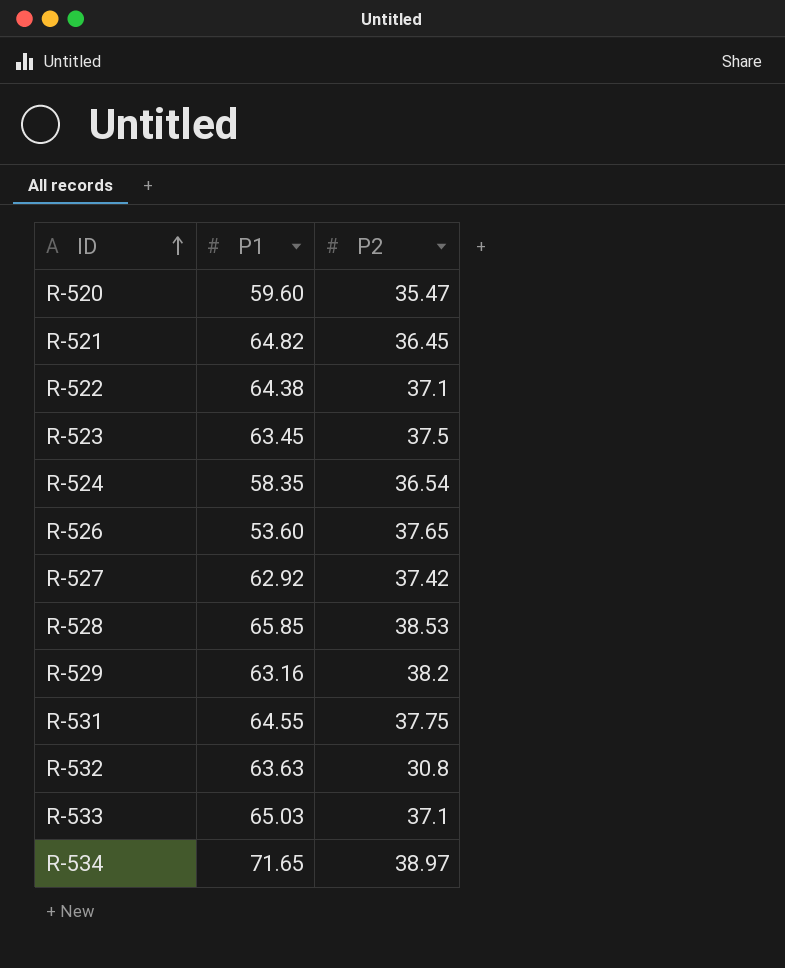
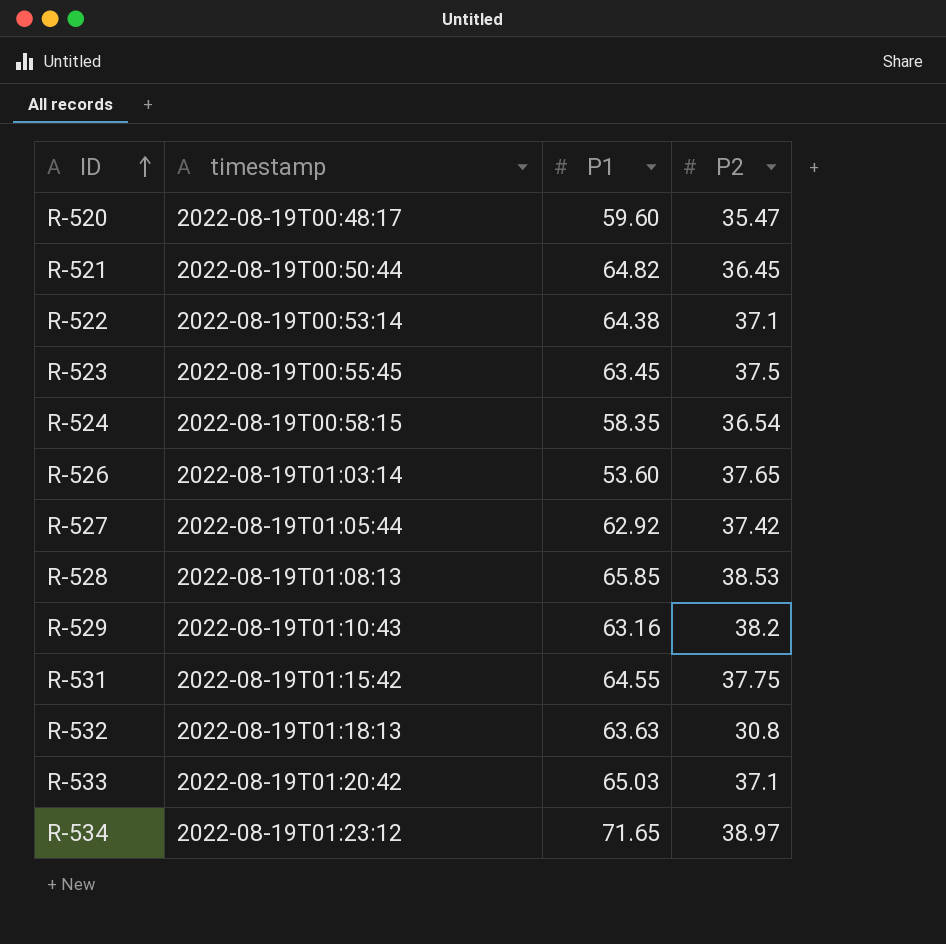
column timestamp | position: none -> 2

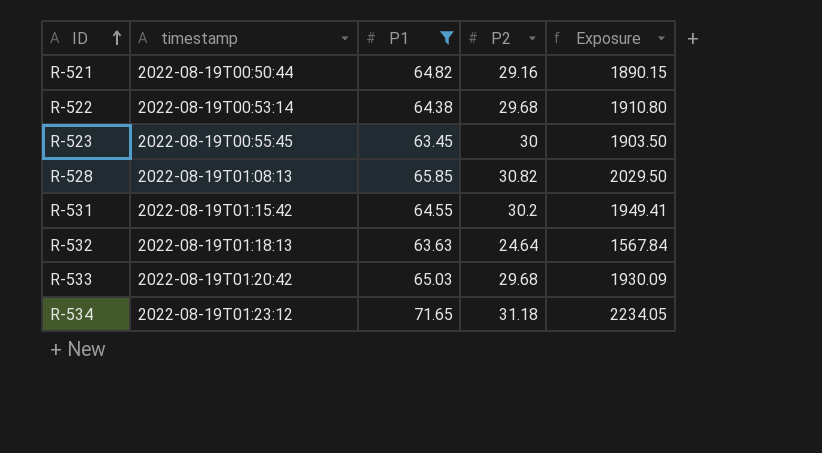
filter: none -> P1 >= 63.45
column Exposure | formula: none -> [P1] * [P2]
R-521 | P2: 36.45 -> 29.16
R-522 | P2: 37.1 -> 29.68
R-523 | P2: 37.5 -> 30
R-528 | P2: 38.53 -> 30.82
R-531 | P2: 37.75 -> 30.2
R-532 | P2: 30.8 -> 24.64
R-533 | P2: 37.1 -> 29.68
R-534 | P2: 38.97 -> 31.18

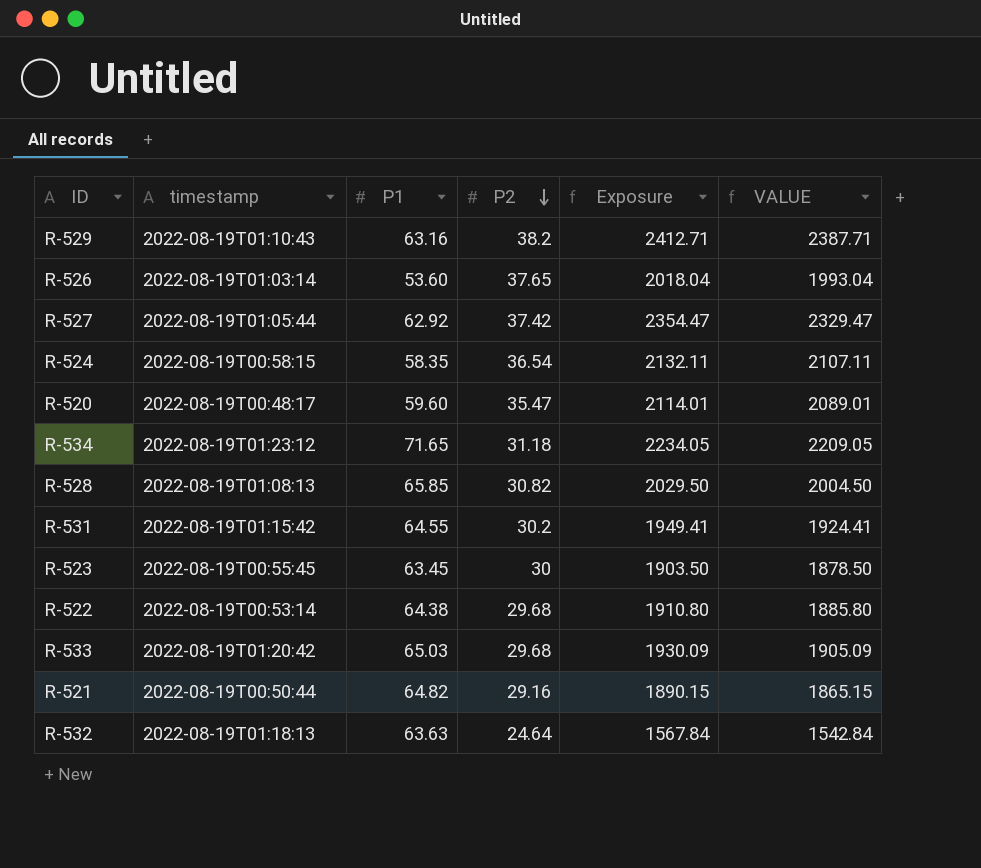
filter: P1 >= 63.45 -> none
row order: ID ascending -> P2 descending
column VALUE | formula: none -> [Exposure] - 25

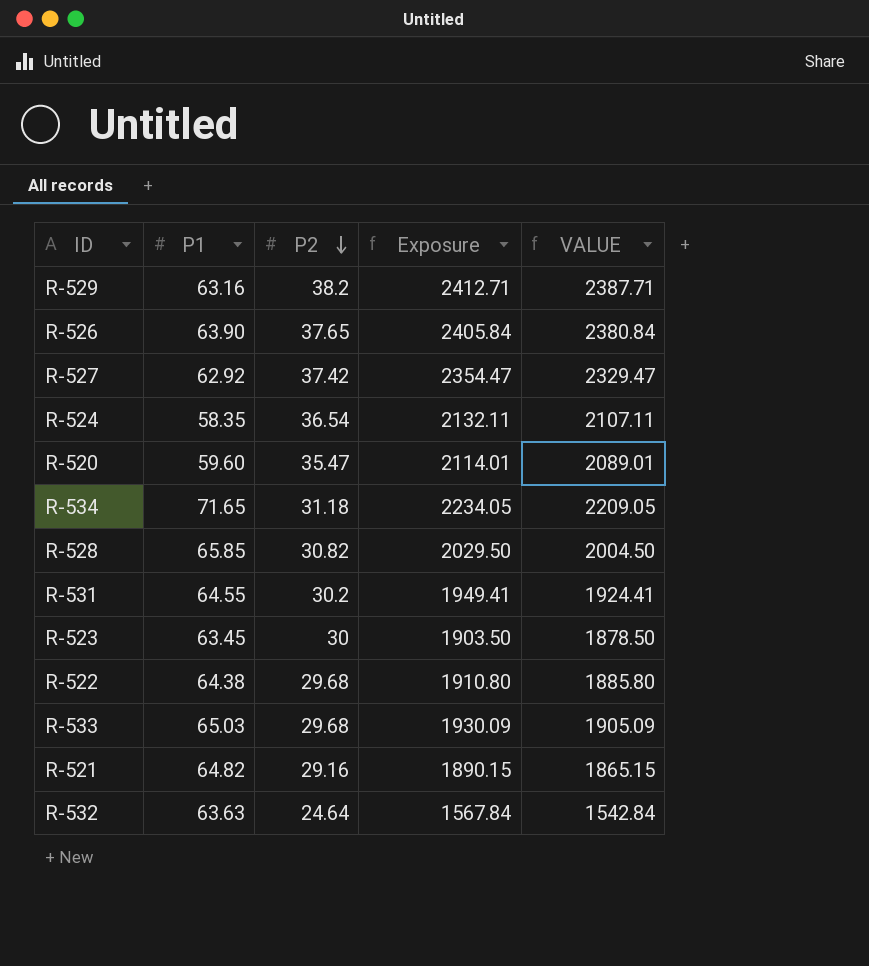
column timestamp | position: 2 -> none
R-526 | P1: 53.60 -> 63.90
R-526 | Exposure: 2018.04 -> 2405.84
R-526 | VALUE: 1993.04 -> 2380.84

